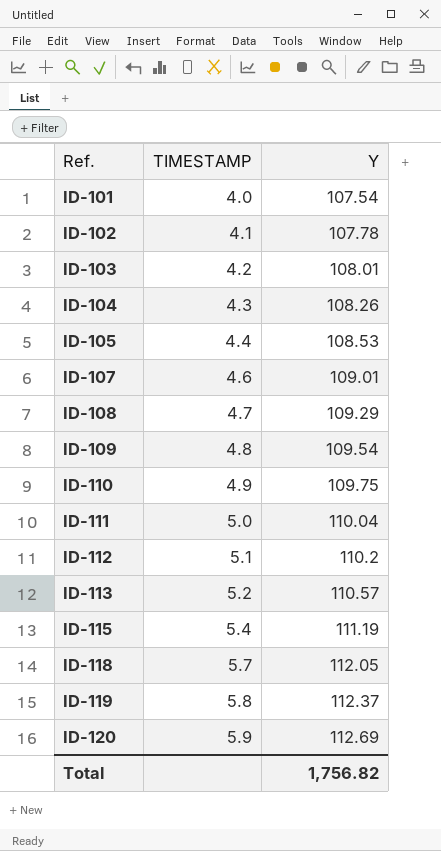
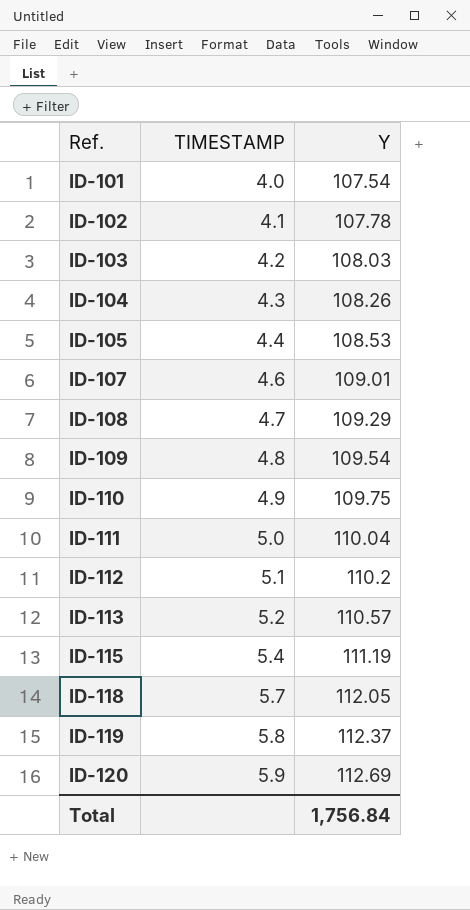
ID-103 | Y: 108.01 -> 108.03
Total | Y: 1,756.82 -> 1,756.84

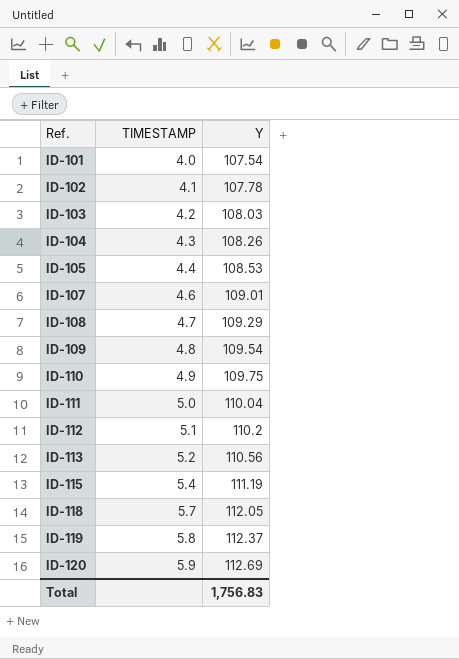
ID-113 | Y: 110.57 -> 110.56
Total | Y: 1,756.84 -> 1,756.83

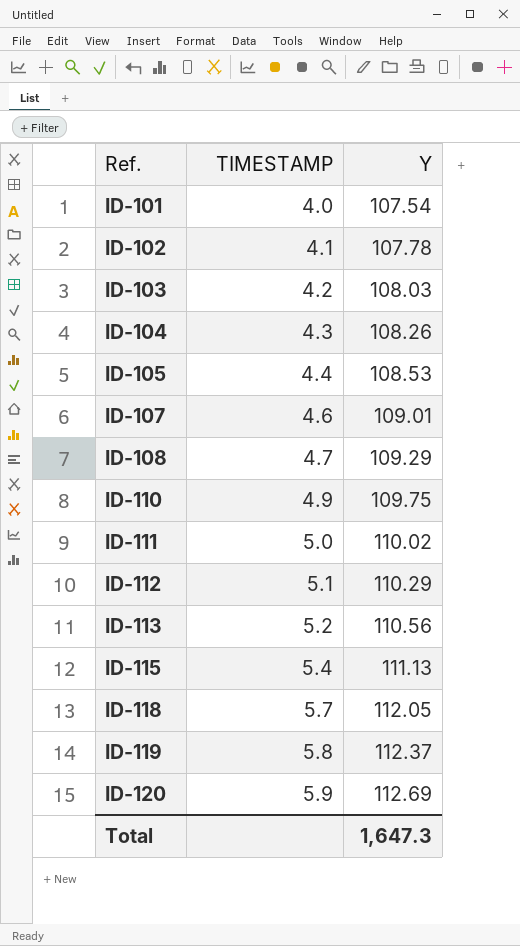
row ID-109: 4.8 | 109.54 -> none
ID-111 | Y: 110.04 -> 110.02
ID-112 | Y: 110.2 -> 110.29
ID-115 | Y: 111.19 -> 111.13
Total | Y: 1,756.83 -> 1,647.3

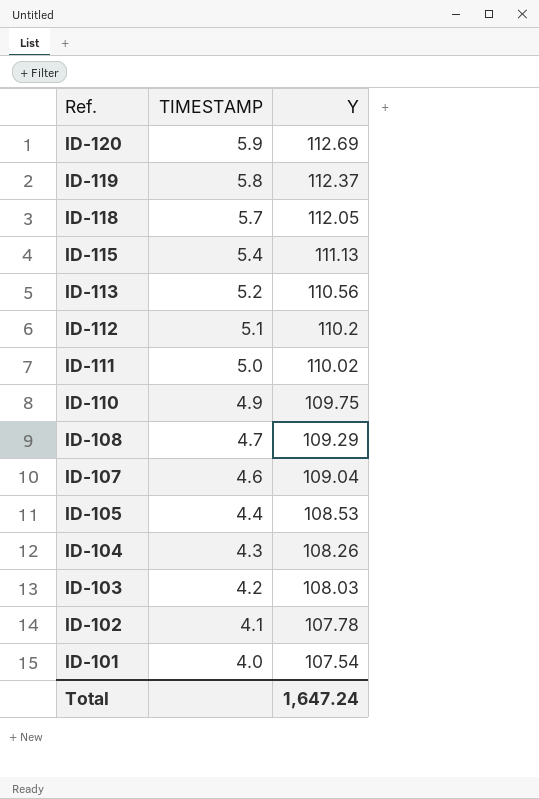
row order: Ref. ascending -> Ref. descending
ID-112 | Y: 110.29 -> 110.2
ID-107 | Y: 109.01 -> 109.04
Total | Y: 1,647.3 -> 1,647.24

